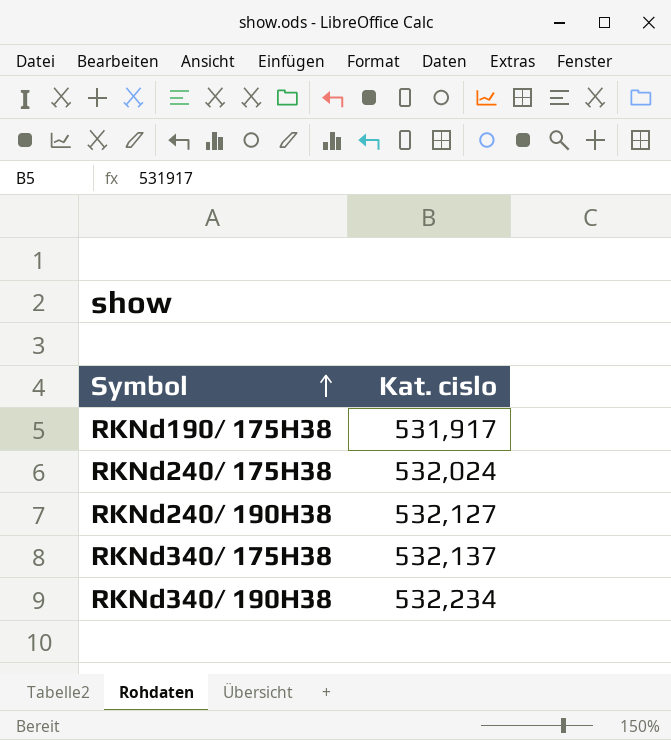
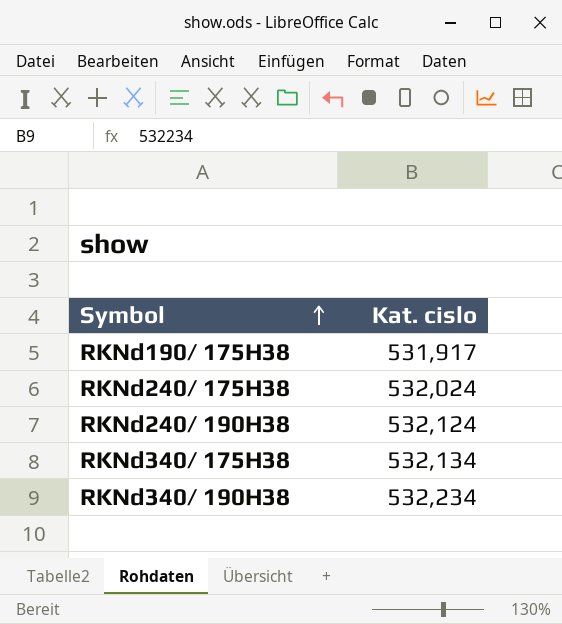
RKNd240/ 190H38 | Kat. cislo: 532,127 -> 532,124
RKNd340/ 175H38 | Kat. cislo: 532,137 -> 532,134

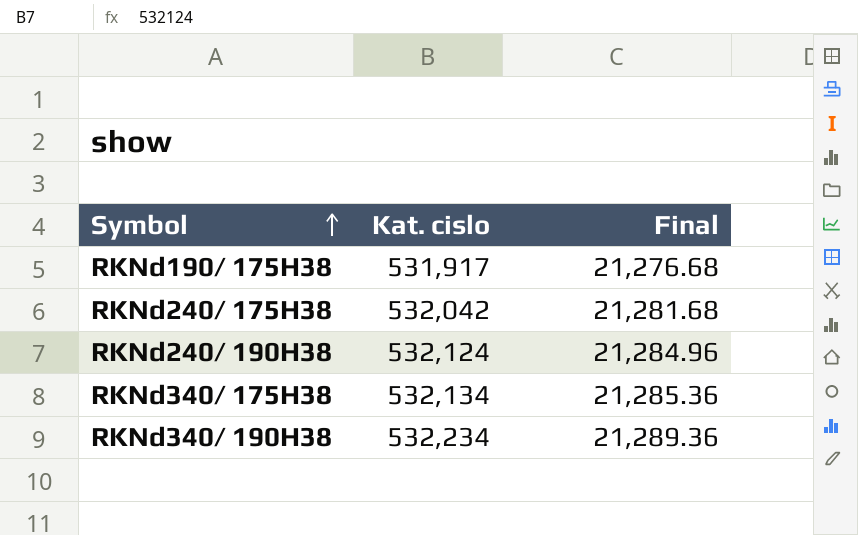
column Final | formula: none -> [Kat. cislo] * 0.04
RKNd240/ 175H38 | Kat. cislo: 532,024 -> 532,042

